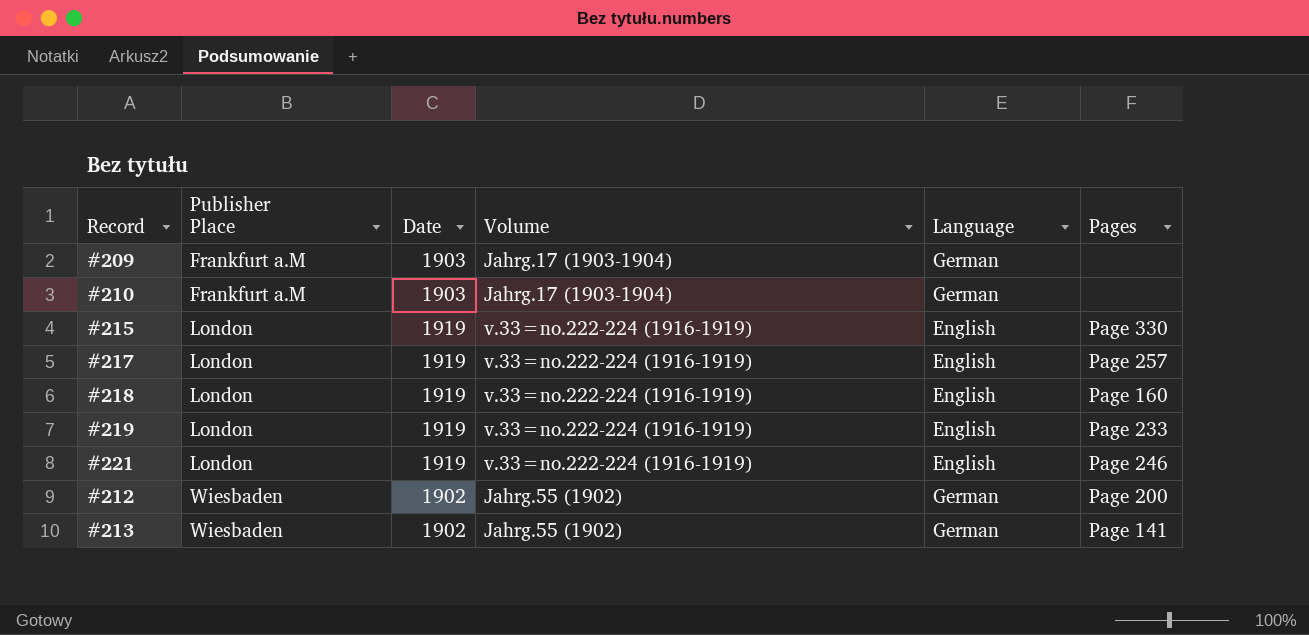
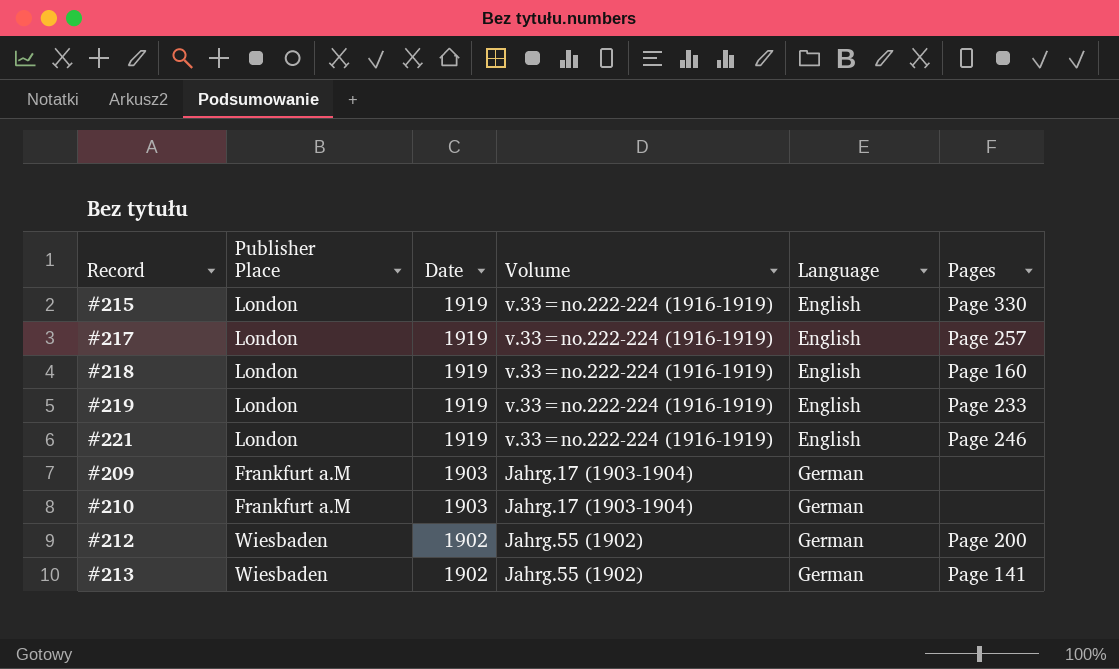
row order: Publisher Place ascending -> Date descending

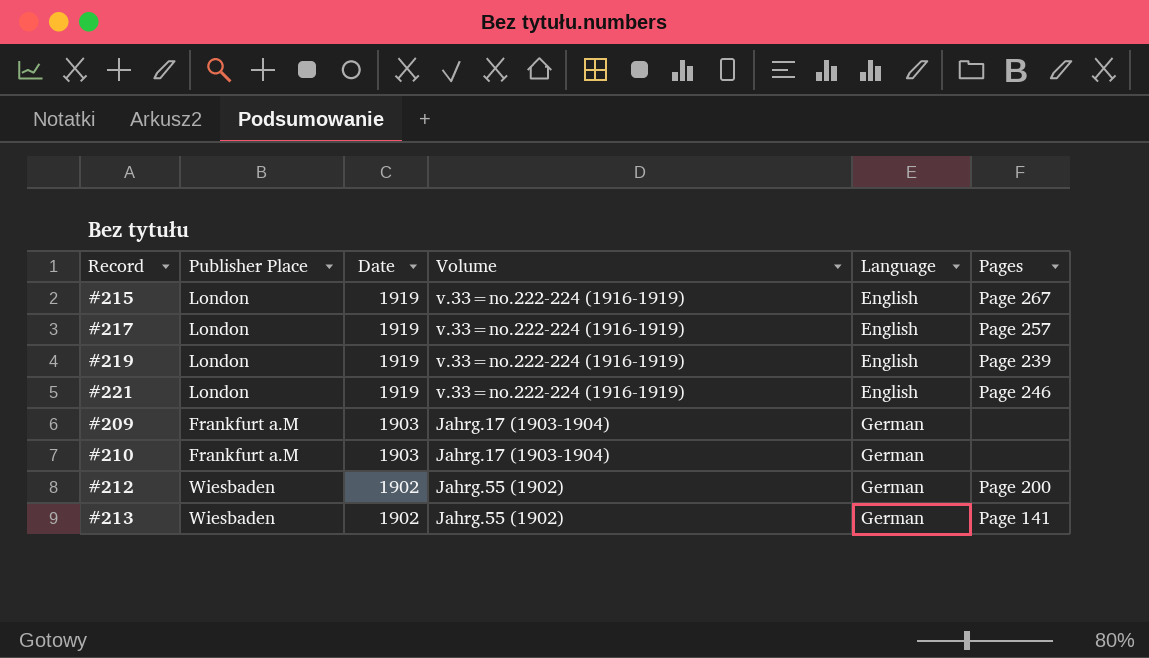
row #218: London | 1919 | v.33=no.222-224 (1916-1919) | English | Page 160 -> none
#215 | Pages: Page 330 -> Page 267
#219 | Pages: Page 233 -> Page 239

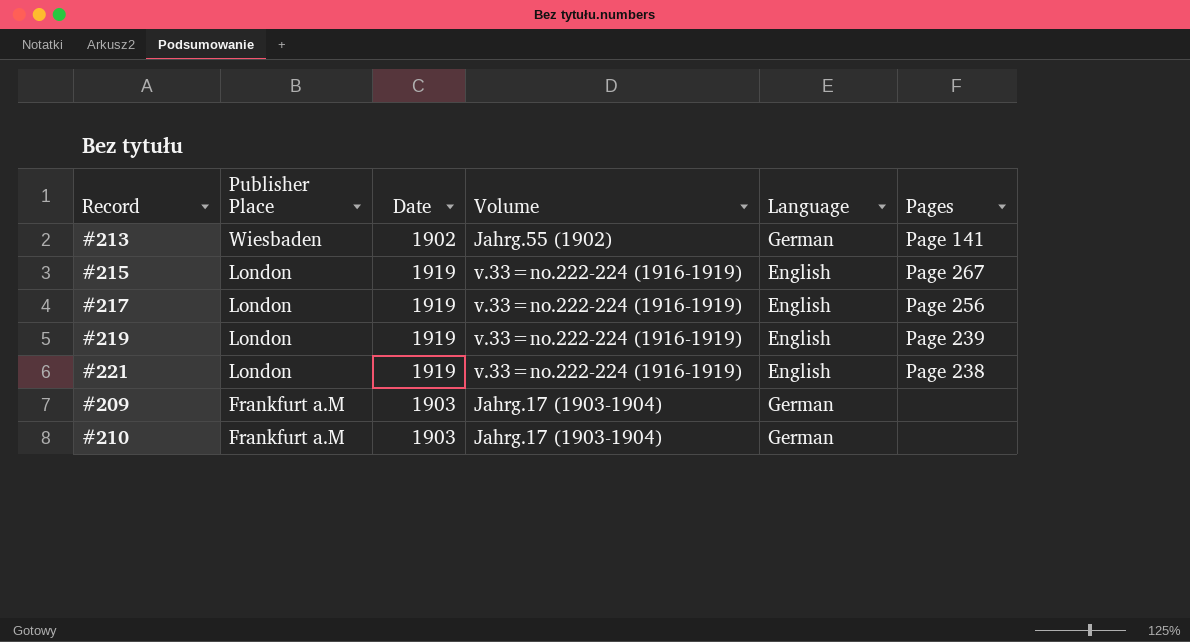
row order: Date descending -> Publisher Place descending
row #212: Wiesbaden | 1902 | Jahrg.55 (1902) | German | Page 200 -> none
#217 | Pages: Page 257 -> Page 256
#221 | Pages: Page 246 -> Page 238

